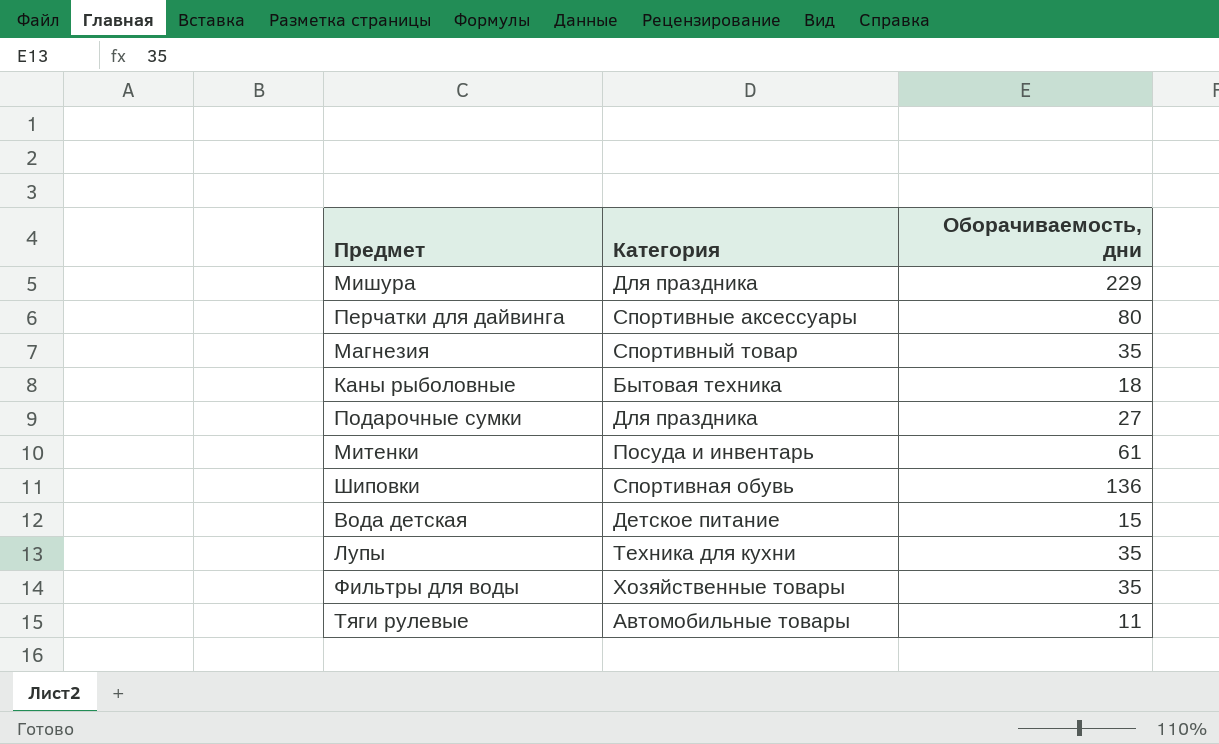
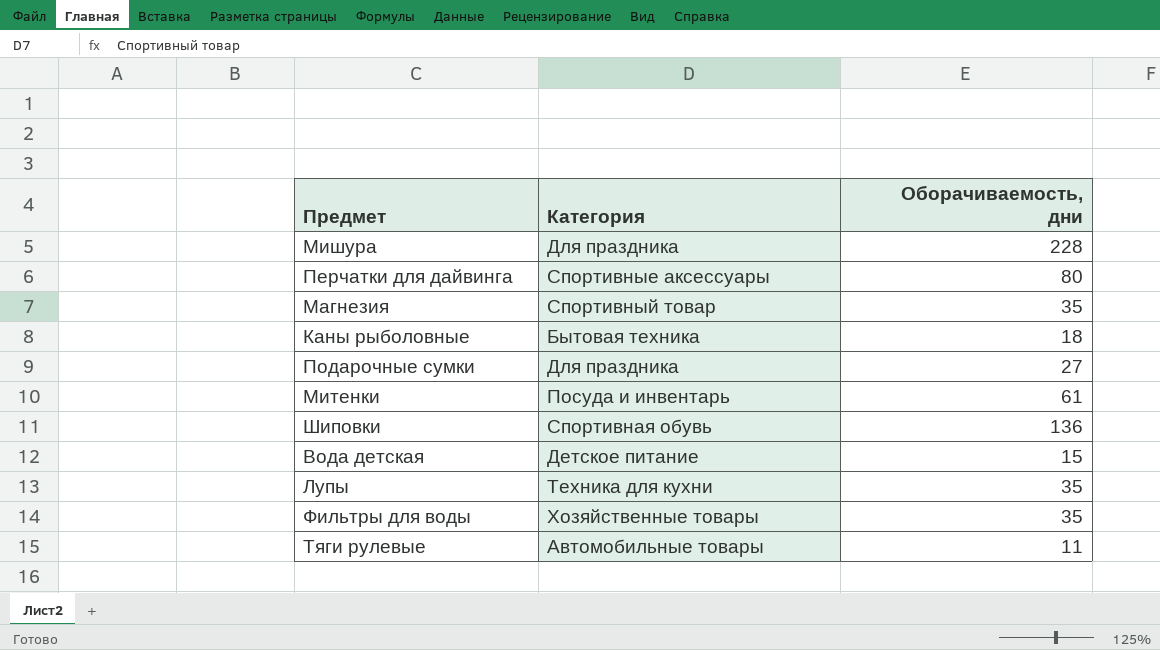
Мишура | Оборачиваемость, дни: 229 -> 228

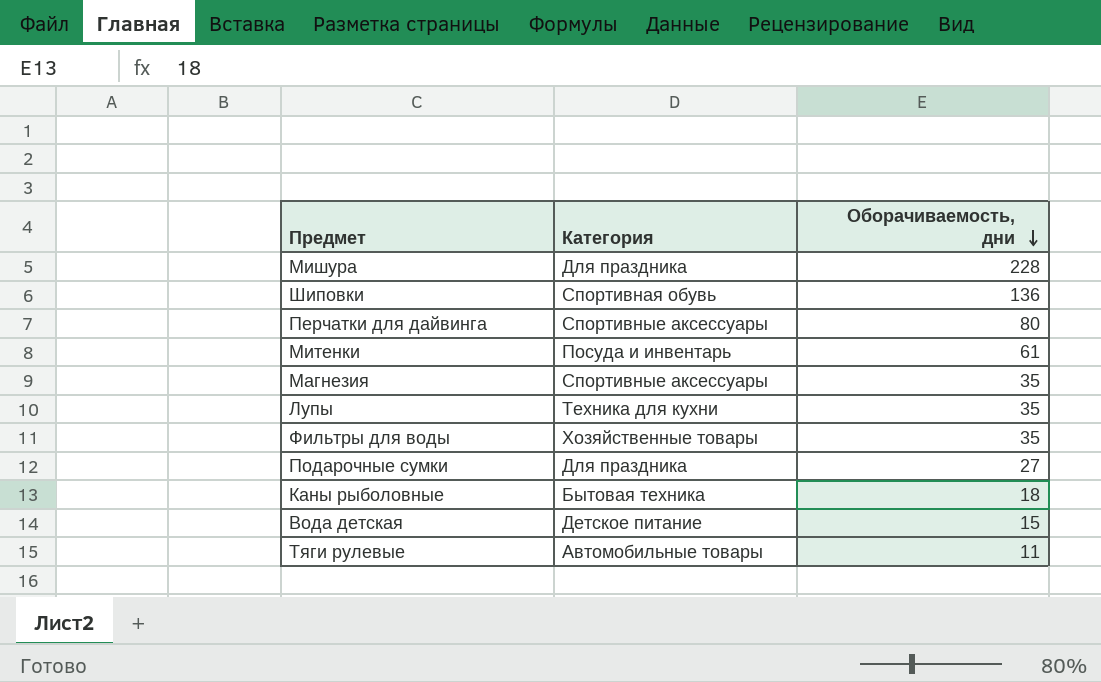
row order: none -> Оборачиваемость, дни descending
Магнезия | Категория: Спортивный товар -> Спортивные аксессуары

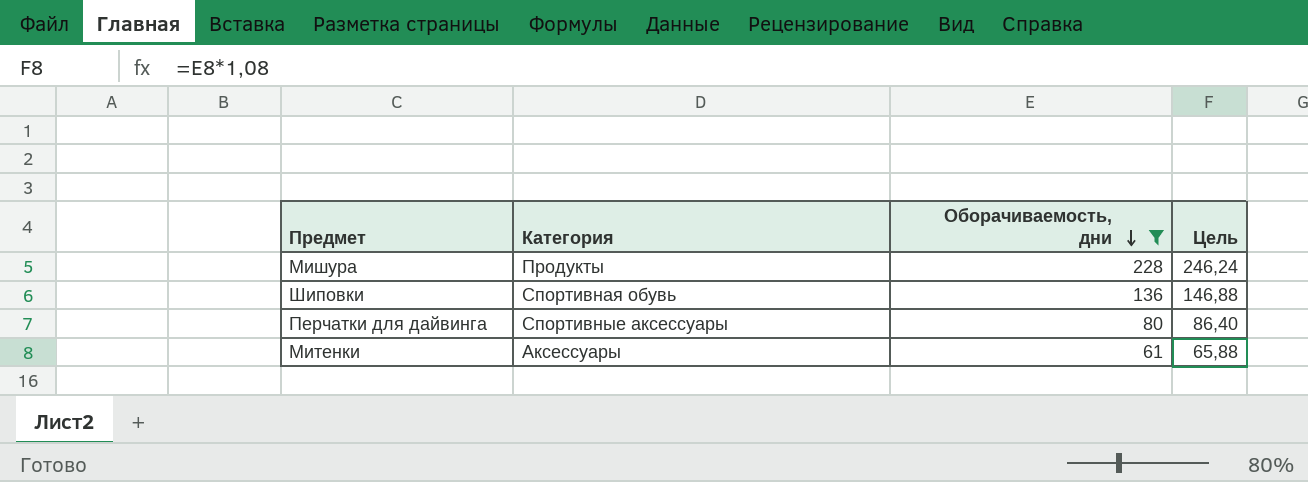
filter: none -> Оборачиваемость, дни >= 61
column Цель | formula: none -> [Оборачиваемость, дни] * 1,08
Мишура | Категория: Для праздника -> Продукты
Митенки | Категория: Посуда и инвентарь -> Аксессуары

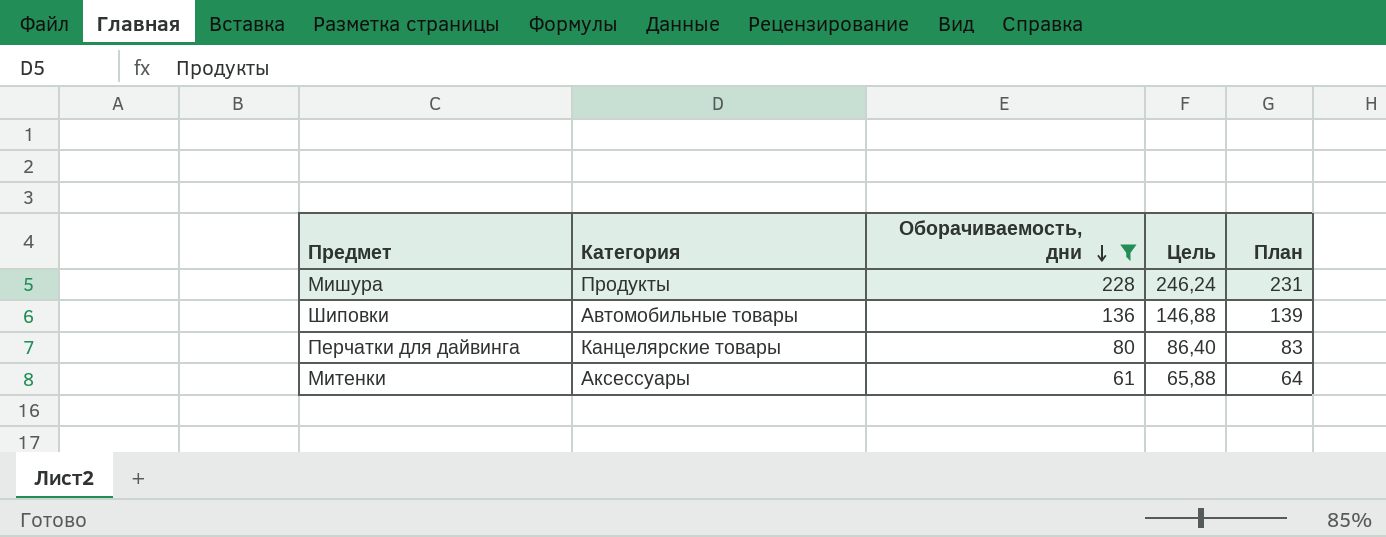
column План | formula: none -> [Оборачиваемость, дни] + 3
Шиповки | Категория: Спортивная обувь -> Автомобильные товары
Перчатки для дайвинга | Категория: Спортивные аксессуары -> Канцелярские товары

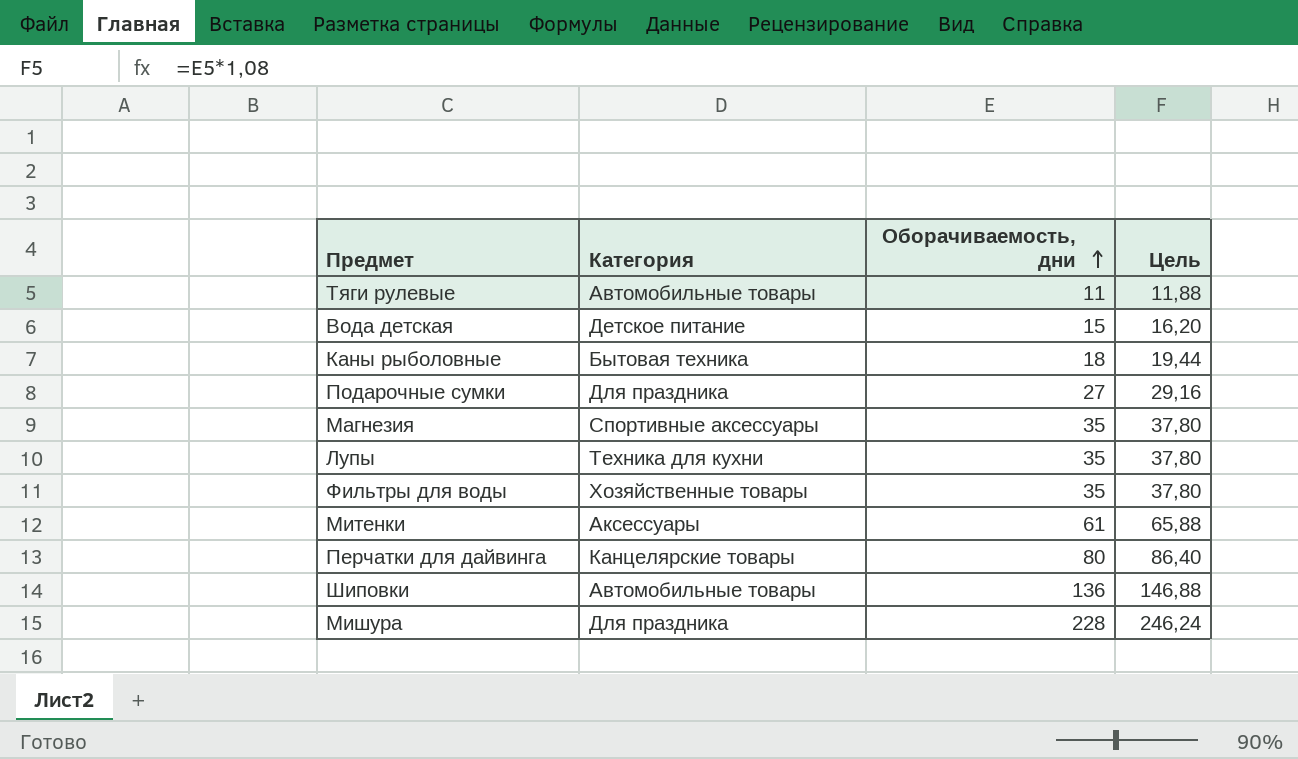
filter: Оборачиваемость, дни >= 61 -> none
row order: Оборачиваемость, дни descending -> Оборачиваемость, дни ascending
column План | formula: [Оборачиваемость, дни] + 3 -> none
Мишура | Категория: Продукты -> Для праздника

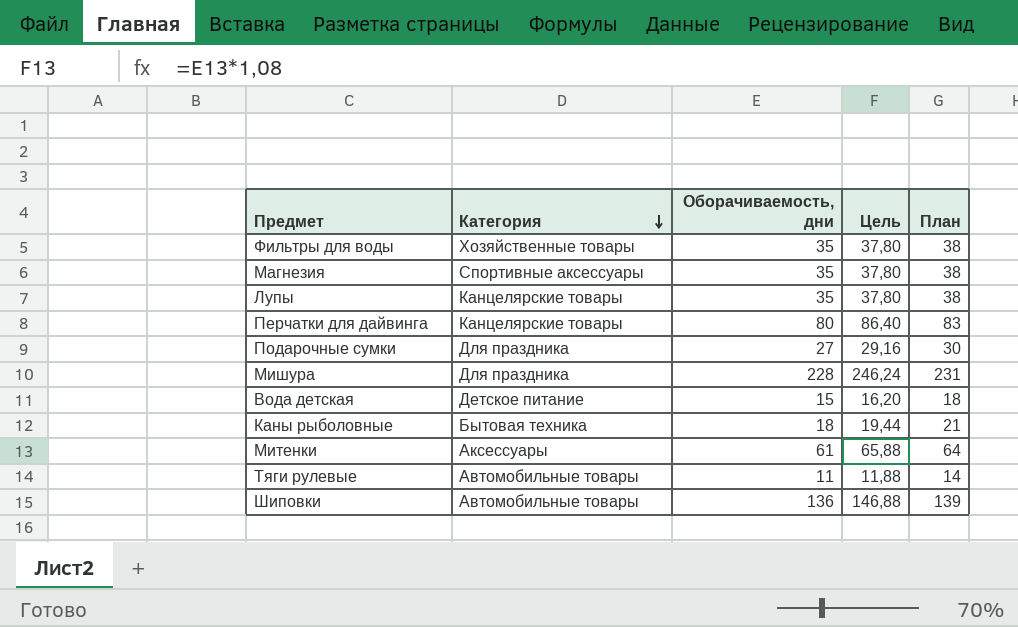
row order: Оборачиваемость, дни ascending -> Категория descending
column План | formula: none -> [Оборачиваемость, дни] + 3
Лупы | Категория: Техника для кухни -> Канцелярские товары

